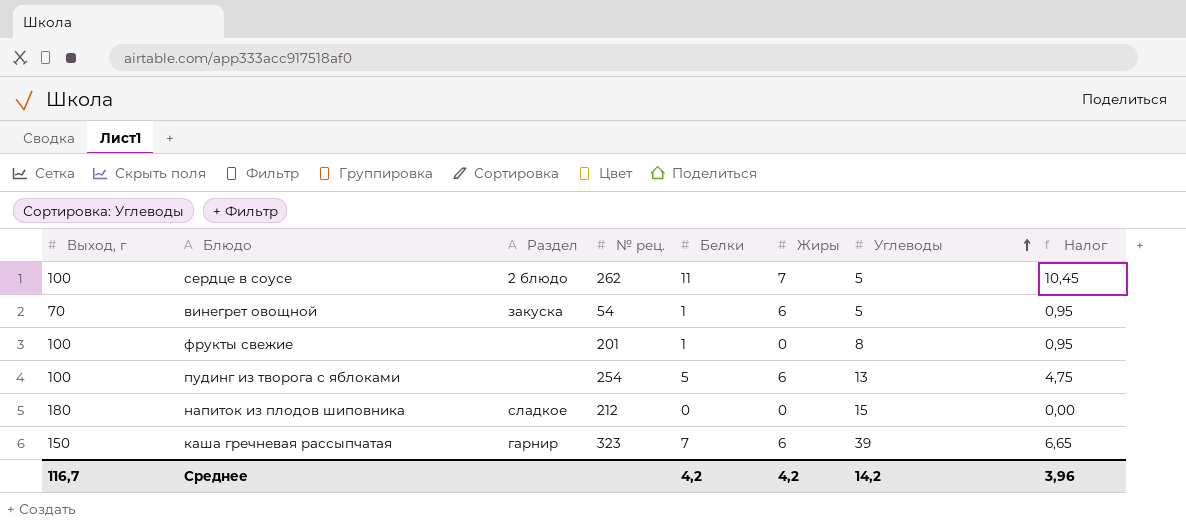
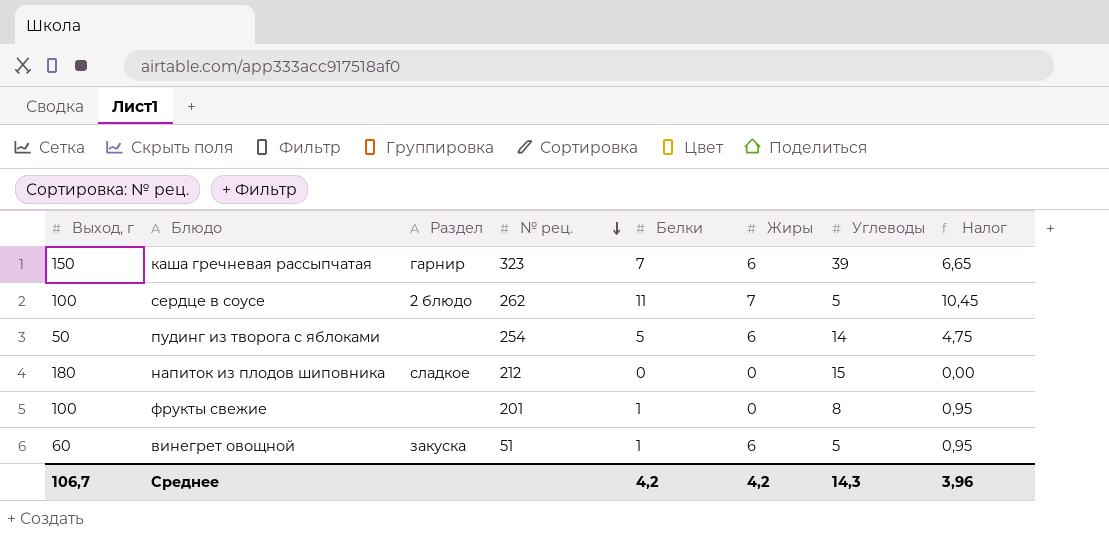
row order: Углеводы ascending -> № рец. descending
пудинг из творога с яблоками | Выход, г: 100 -> 50
пудинг из творога с яблоками | Углеводы: 13 -> 14
винегрет овощной | Выход, г: 70 -> 60
винегрет овощной | № рец.: 54 -> 51
Среднее | Выход, г: 116,7 -> 106,7
Среднее | Углеводы: 14,2 -> 14,3

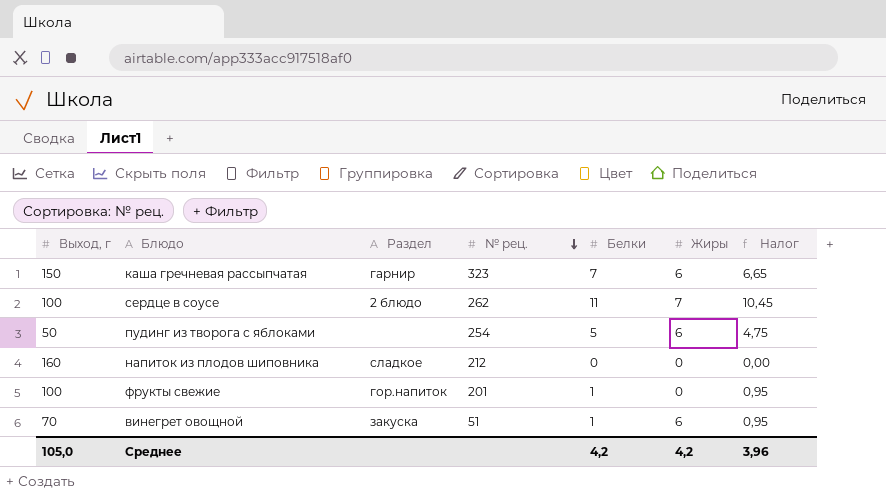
column Углеводы | position: 7 -> none
напиток из плодов шиповника | Выход, г: 180 -> 160
фрукты свежие | Раздел: none -> гор.напиток
винегрет овощной | Выход, г: 60 -> 70
Среднее | Выход, г: 106,7 -> 105,0

